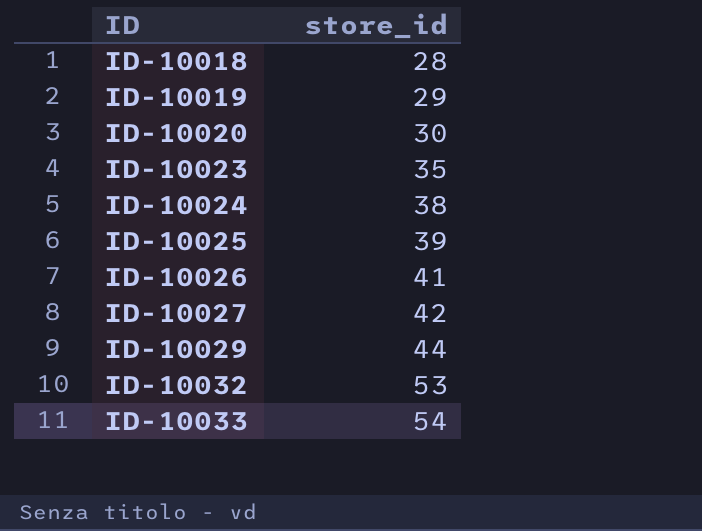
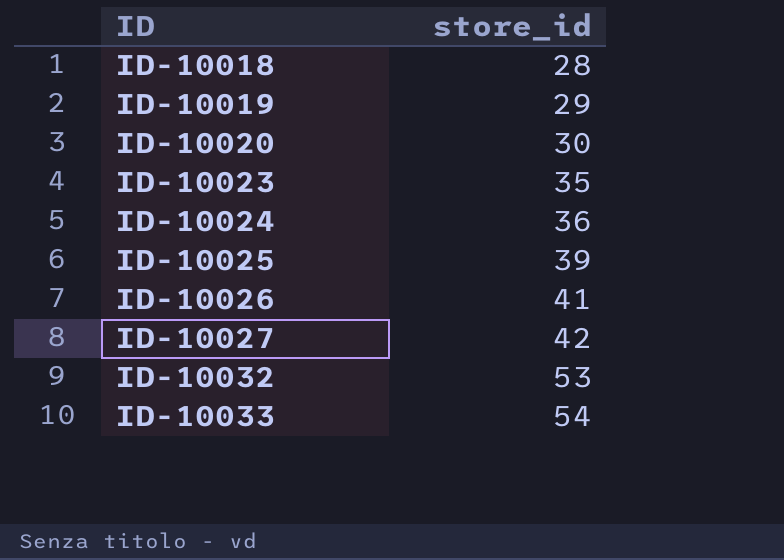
row ID-10029: 44 -> none
ID-10024 | store_id: 38 -> 36

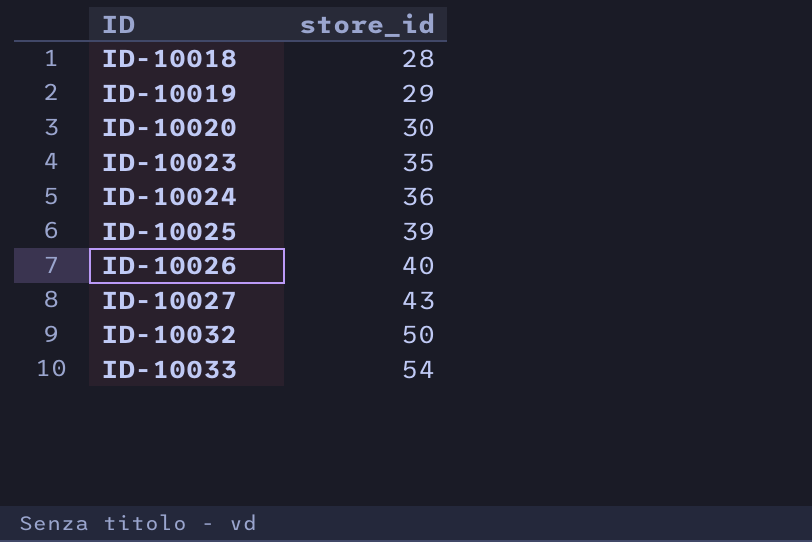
ID-10026 | store_id: 41 -> 40
ID-10027 | store_id: 42 -> 43
ID-10032 | store_id: 53 -> 50

